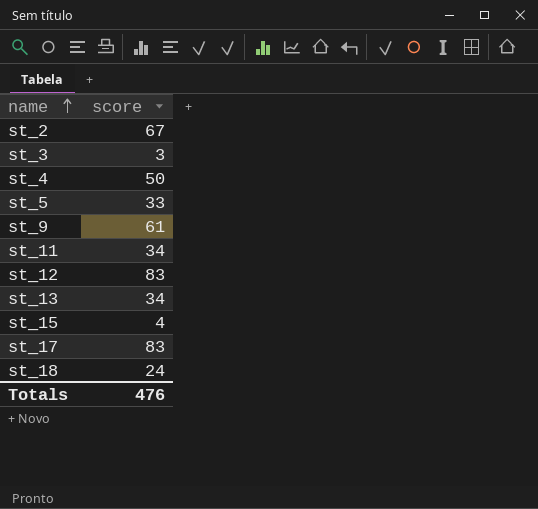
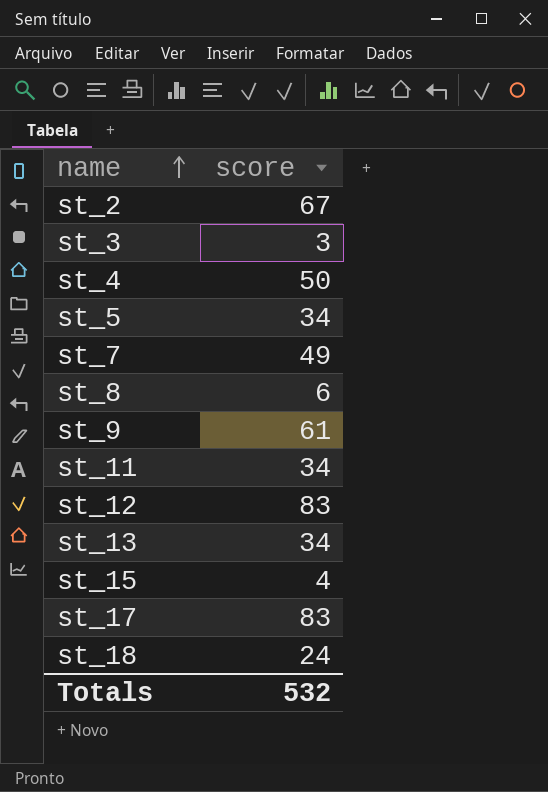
st_5 | score: 33 -> 34
row st_7: none -> 49
row st_8: none -> 6
Totals | score: 476 -> 532

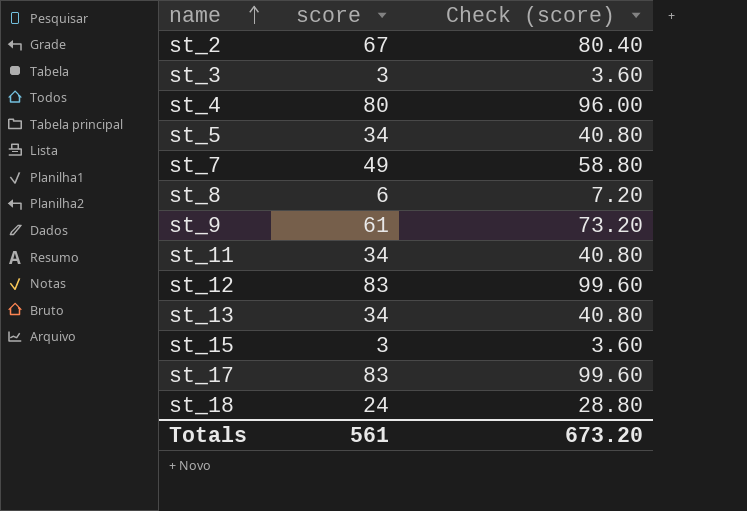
column Check (score) | formula: none -> [score] * 1.2
st_4 | score: 50 -> 80
st_15 | score: 4 -> 3
Totals | score: 532 -> 561

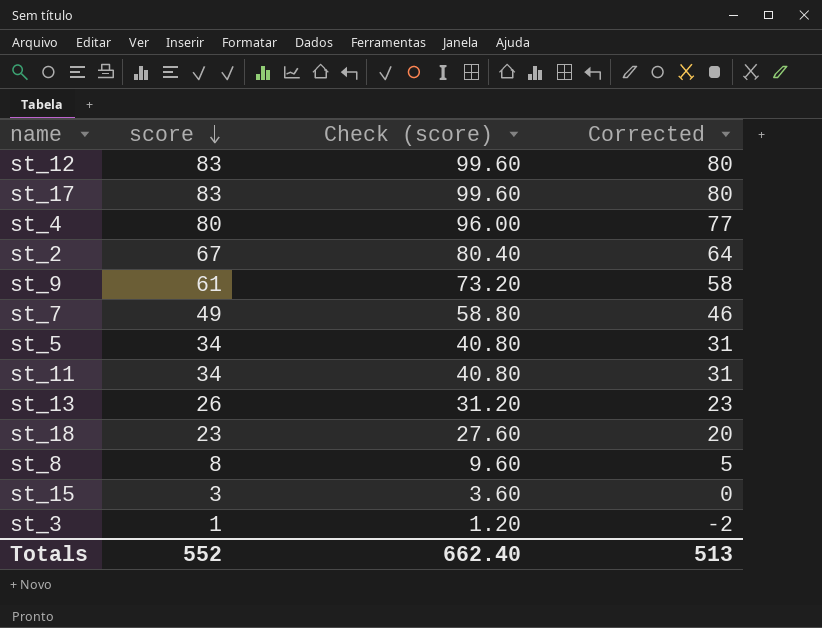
row order: name ascending -> score descending
column Corrected | formula: none -> [score] - 3
st_13 | score: 34 -> 26
st_13 | Check (score): 40.80 -> 31.20
st_18 | score: 24 -> 23
st_18 | Check (score): 28.80 -> 27.60
st_8 | score: 6 -> 8
st_8 | Check (score): 7.20 -> 9.60
st_3 | score: 3 -> 1
st_3 | Check (score): 3.60 -> 1.20
Totals | score: 561 -> 552
Totals | Check (score): 673.20 -> 662.40

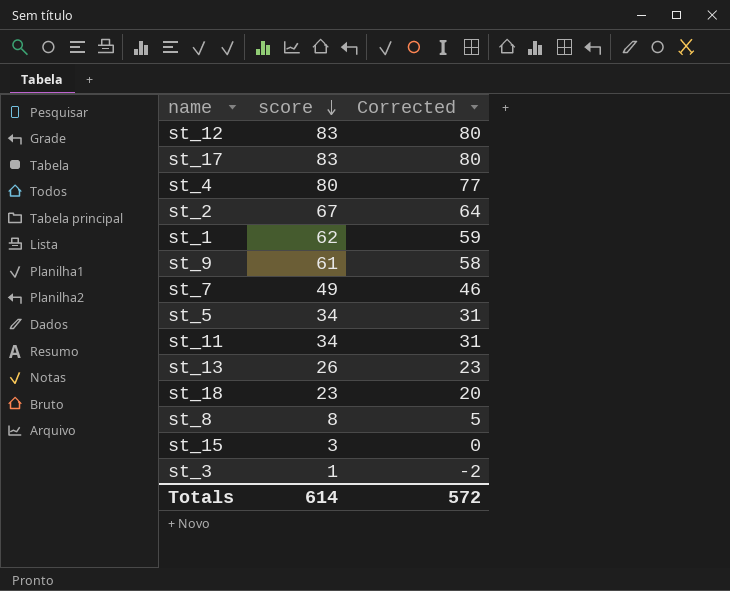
column Check (score) | formula: [score] * 1.2 -> none
row st_1: none -> 62 | 59
Totals | score: 552 -> 614
Totals | Corrected: 513 -> 572

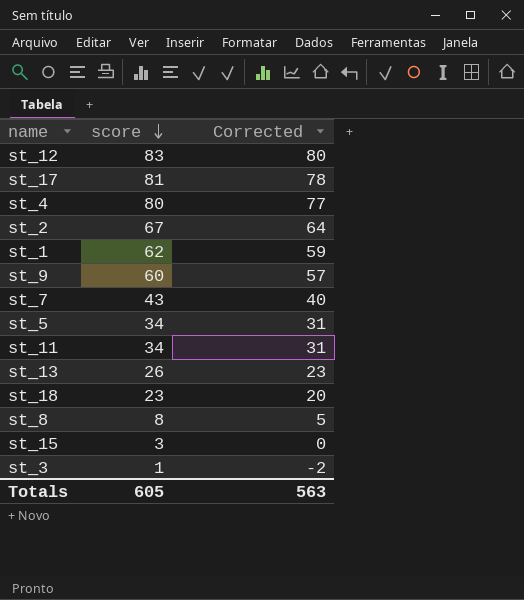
st_17 | score: 83 -> 81
st_17 | Corrected: 80 -> 78
st_9 | score: 61 -> 60
st_9 | Corrected: 58 -> 57
st_7 | score: 49 -> 43
st_7 | Corrected: 46 -> 40
Totals | score: 614 -> 605
Totals | Corrected: 572 -> 563

